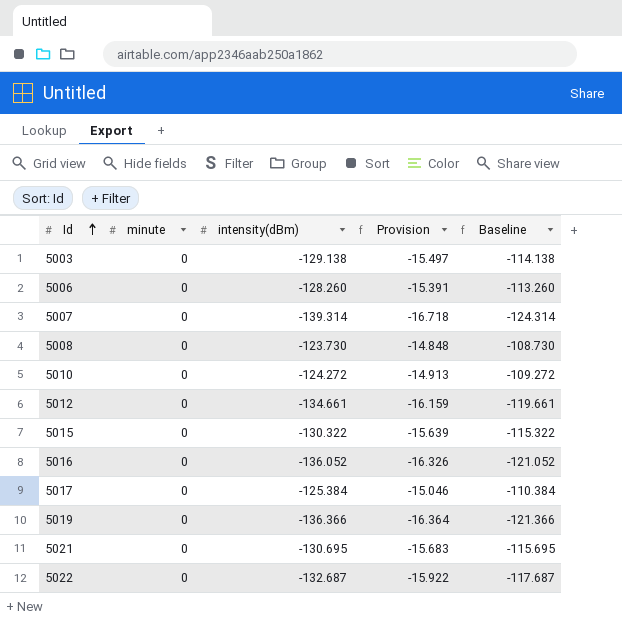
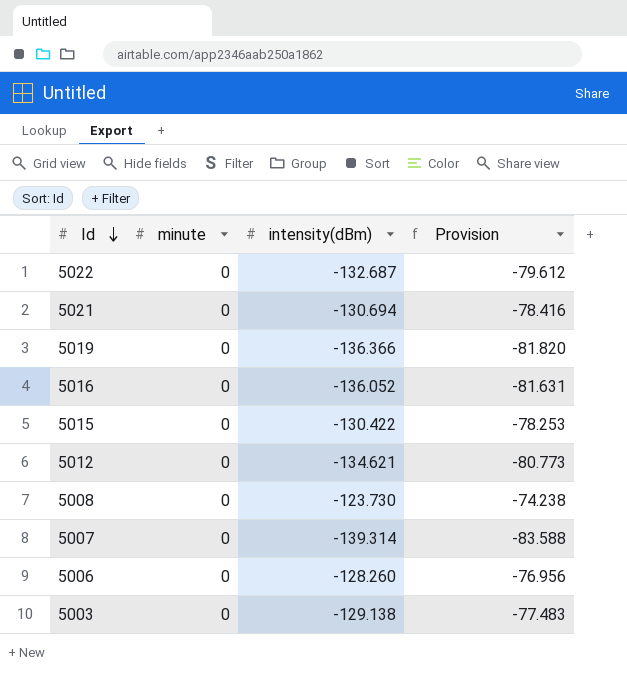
row order: Id ascending -> Id descending
column Baseline | formula: [intensity(dBm)] + 15 -> none
column Provision | formula: [intensity(dBm)] * 0.12 -> [intensity(dBm)] * 0.6
row 5010: 0 | -124.272 | -14.913 | -109.272 -> none
row 5017: 0 | -125.384 | -15.046 | -110.384 -> none
5021 | intensity(dBm): -130.695 -> -130.694
5015 | intensity(dBm): -130.322 -> -130.422
5012 | intensity(dBm): -134.661 -> -134.621

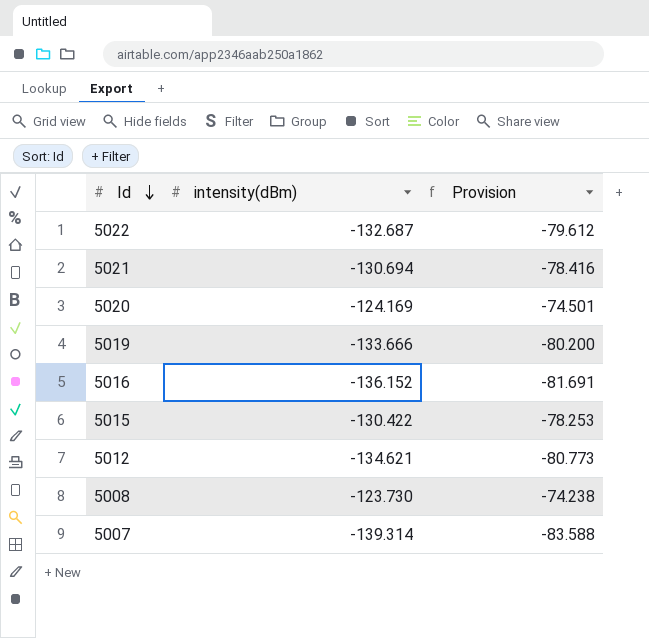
column minute | position: 2 -> none
row 5006: 0 | -128.260 | -76.956 -> none
row 5003: 0 | -129.138 | -77.483 -> none
row 5020: none -> -124.169 | -74.501
5019 | intensity(dBm): -136.366 -> -133.666
5019 | Provision: -81.820 -> -80.200
5016 | intensity(dBm): -136.052 -> -136.152
5016 | Provision: -81.631 -> -81.691

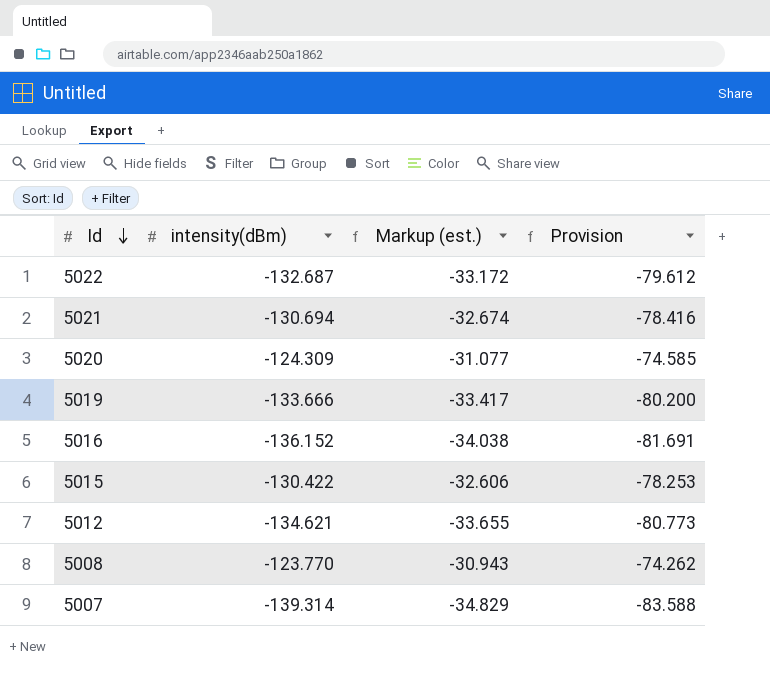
column Markup (est.) | formula: none -> [intensity(dBm)] * 0.25
5020 | intensity(dBm): -124.169 -> -124.309
5020 | Provision: -74.501 -> -74.585
5008 | intensity(dBm): -123.730 -> -123.770
5008 | Provision: -74.238 -> -74.262

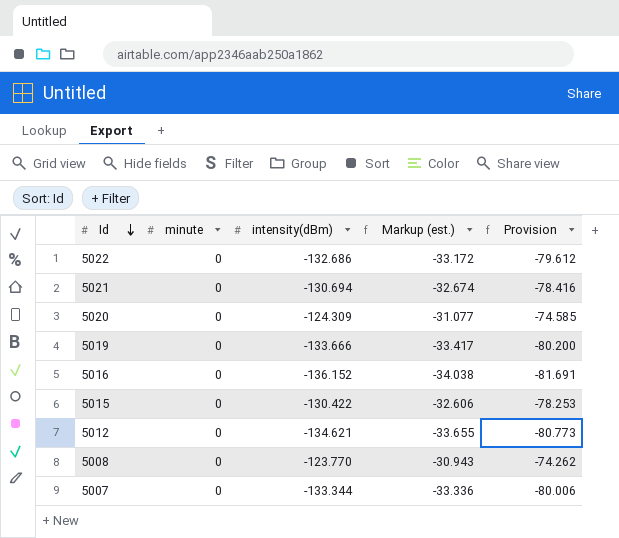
column minute | position: none -> 2
5022 | intensity(dBm): -132.687 -> -132.686
5007 | intensity(dBm): -139.314 -> -133.344
5007 | Markup (est.): -34.829 -> -33.336
5007 | Provision: -83.588 -> -80.006

